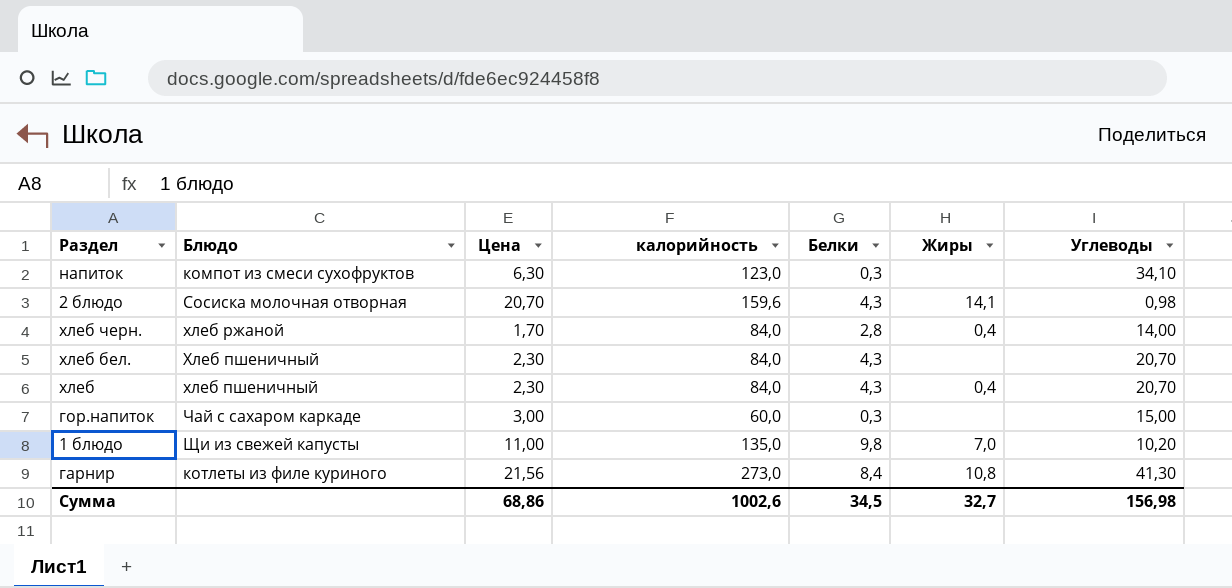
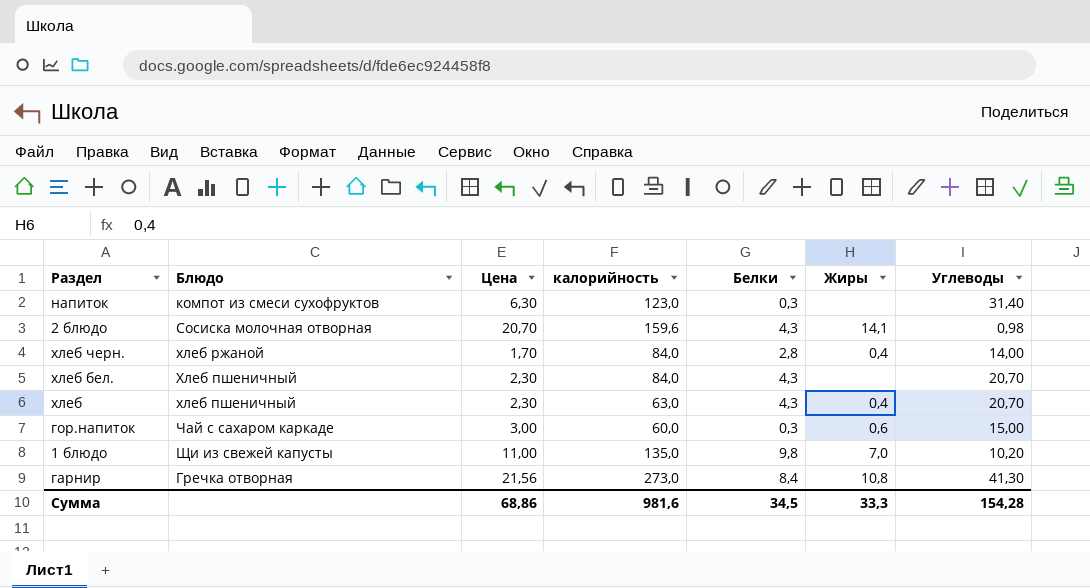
напиток | Углеводы: 34,10 -> 31,40
хлеб | калорийность: 84,0 -> 63,0
гор.напиток | Жиры: none -> 0,6
гарнир | Блюдо: котлеты из филе куриного -> Гречка отворная
Сумма | калорийность: 1002,6 -> 981,6
Сумма | Жиры: 32,7 -> 33,3
Сумма | Углеводы: 156,98 -> 154,28

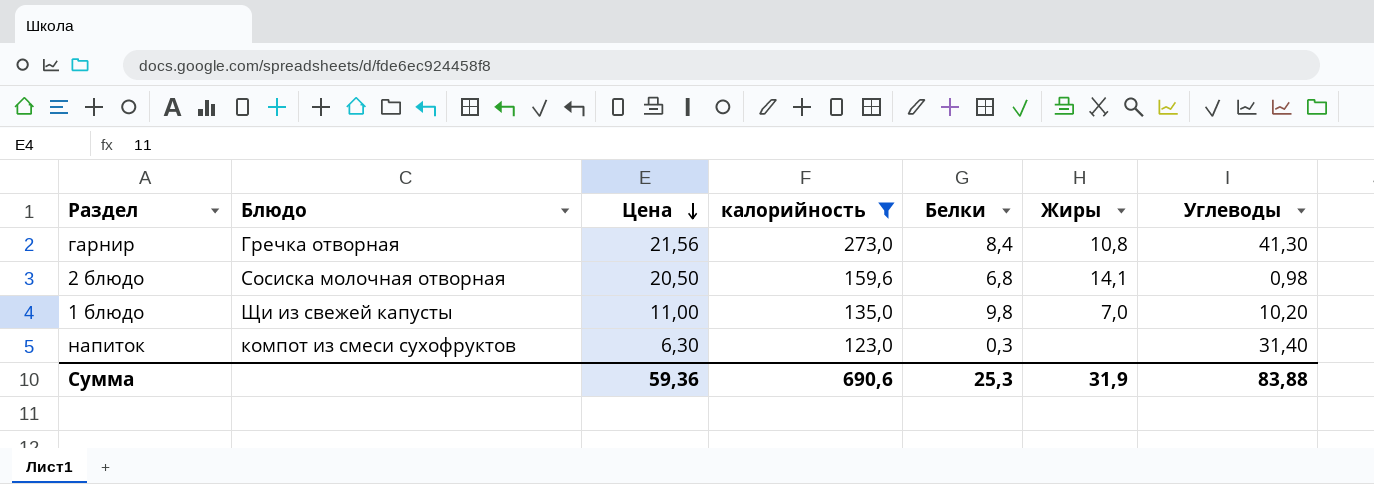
filter: none -> калорийность >= 123,0
row order: none -> Цена descending
2 блюдо | Цена: 20,70 -> 20,50
2 блюдо | Белки: 4,3 -> 6,8
Сумма | Цена: 68,86 -> 59,36
Сумма | калорийность: 981,6 -> 690,6
Сумма | Белки: 34,5 -> 25,3
Сумма | Жиры: 33,3 -> 31,9
Сумма | Углеводы: 154,28 -> 83,88

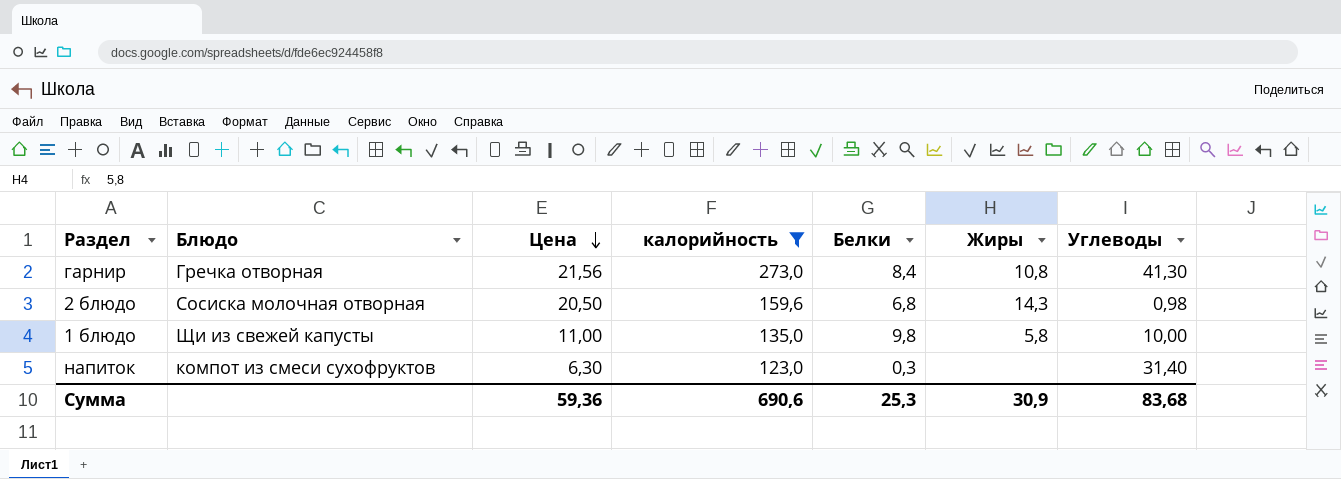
2 блюдо | Жиры: 14,1 -> 14,3
1 блюдо | Жиры: 7,0 -> 5,8
1 блюдо | Углеводы: 10,20 -> 10,00
Сумма | Жиры: 31,9 -> 30,9
Сумма | Углеводы: 83,88 -> 83,68

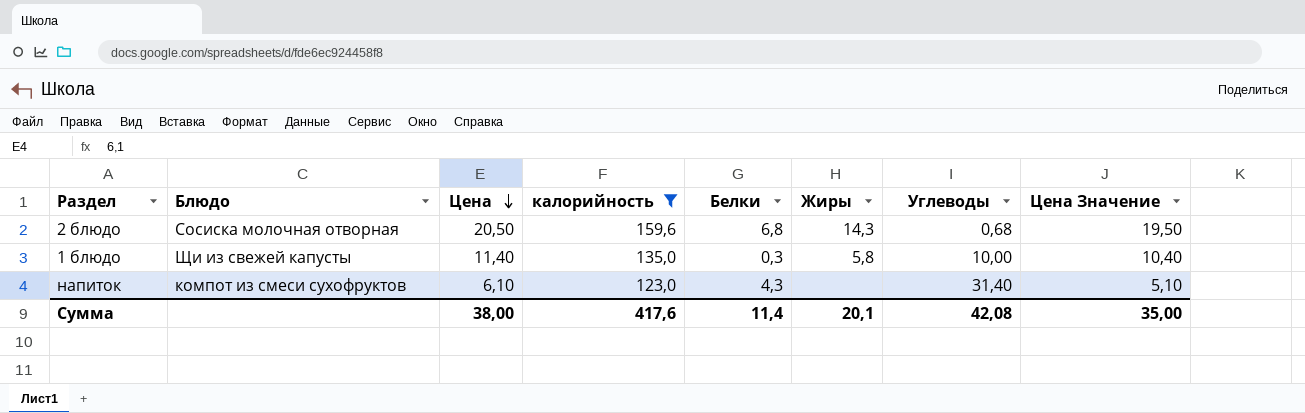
column Цена Значение | formula: none -> [Цена] - 1
row гарнир: Гречка отворная | 21,56 | 273,0 | 8,4 | 10,8 | 41,30 -> none
2 блюдо | Углеводы: 0,98 -> 0,68
1 блюдо | Цена: 11,00 -> 11,40
1 блюдо | Белки: 9,8 -> 0,3
напиток | Цена: 6,30 -> 6,10
напиток | Белки: 0,3 -> 4,3
Сумма | Цена: 59,36 -> 38,00
Сумма | калорийность: 690,6 -> 417,6
Сумма | Белки: 25,3 -> 11,4
Сумма | Жиры: 30,9 -> 20,1
Сумма | Углеводы: 83,68 -> 42,08

